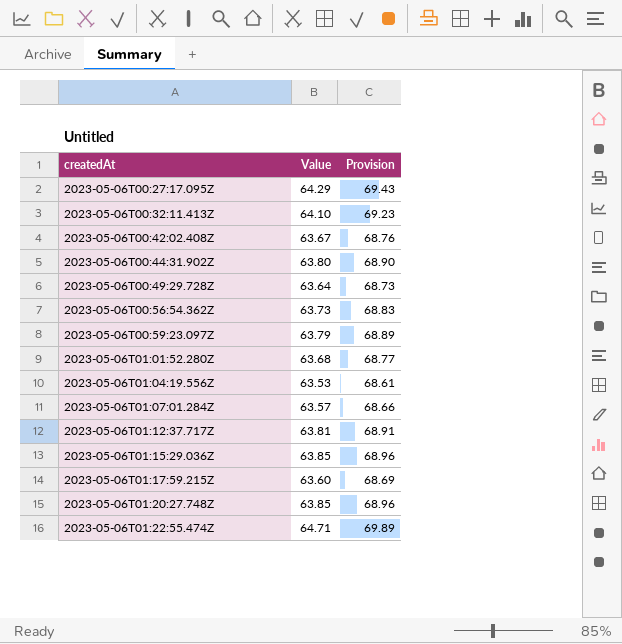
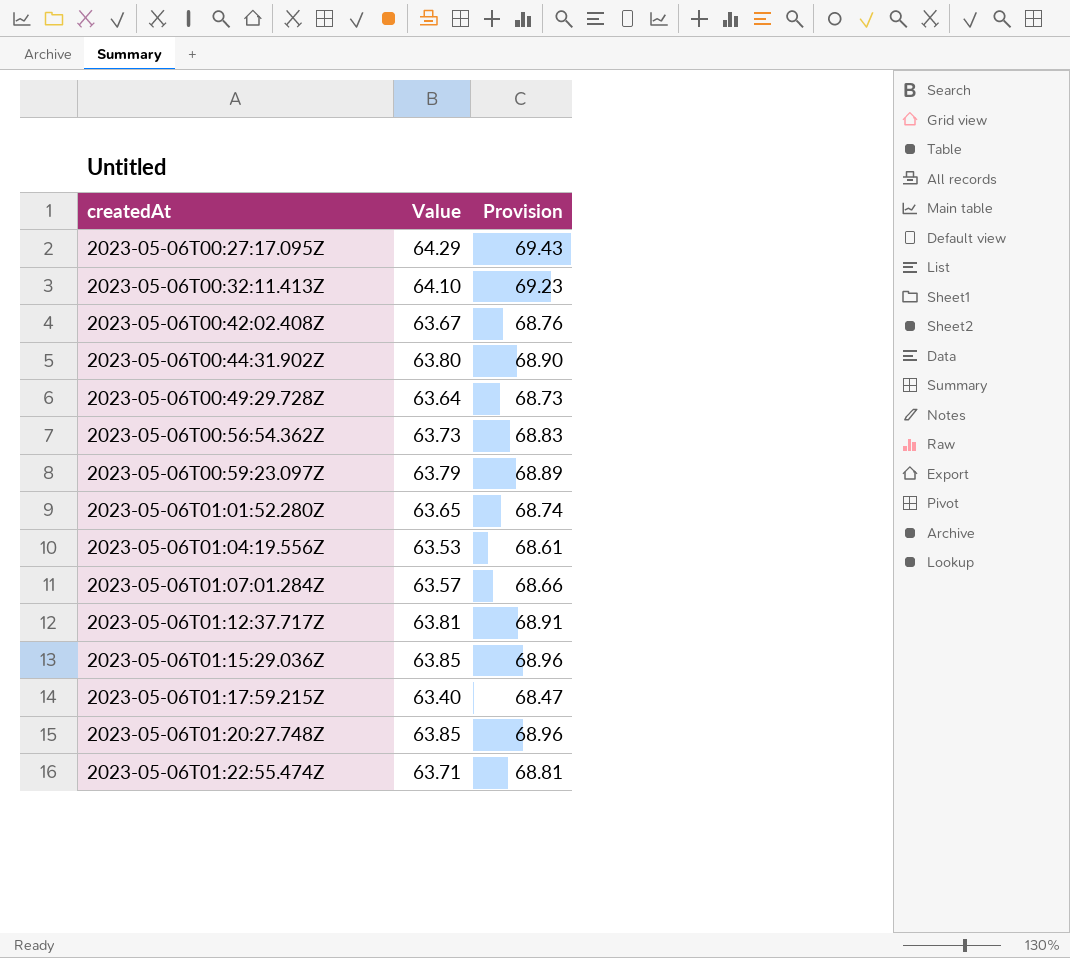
2023-05-06T01:01:52.280Z | Value: 63.68 -> 63.65
2023-05-06T01:01:52.280Z | Provision: 68.77 -> 68.74
2023-05-06T01:17:59.215Z | Value: 63.60 -> 63.40
2023-05-06T01:17:59.215Z | Provision: 68.69 -> 68.47
2023-05-06T01:22:55.474Z | Value: 64.71 -> 63.71
2023-05-06T01:22:55.474Z | Provision: 69.89 -> 68.81

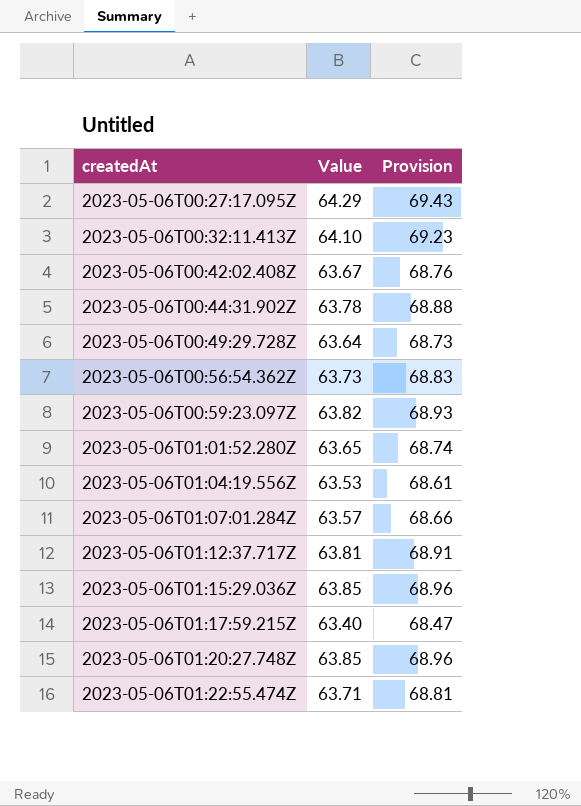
2023-05-06T00:44:31.902Z | Value: 63.80 -> 63.78
2023-05-06T00:44:31.902Z | Provision: 68.90 -> 68.88
2023-05-06T00:59:23.097Z | Value: 63.79 -> 63.82
2023-05-06T00:59:23.097Z | Provision: 68.89 -> 68.93

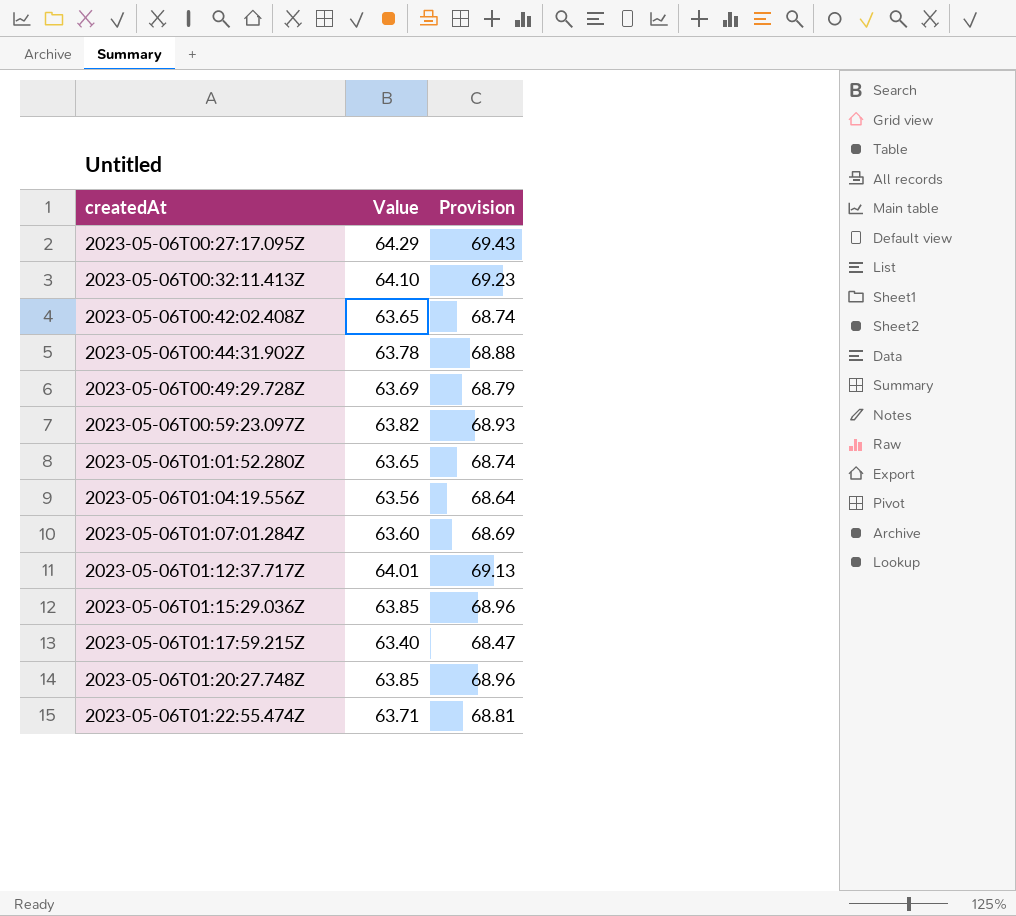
row 2023-05-06T00:56:54.362Z: 63.73 | 68.83 -> none
2023-05-06T00:42:02.408Z | Value: 63.67 -> 63.65
2023-05-06T00:42:02.408Z | Provision: 68.76 -> 68.74
2023-05-06T00:49:29.728Z | Value: 63.64 -> 63.69
2023-05-06T00:49:29.728Z | Provision: 68.73 -> 68.79
2023-05-06T01:04:19.556Z | Value: 63.53 -> 63.56
2023-05-06T01:04:19.556Z | Provision: 68.61 -> 68.64
2023-05-06T01:07:01.284Z | Value: 63.57 -> 63.60
2023-05-06T01:07:01.284Z | Provision: 68.66 -> 68.69
2023-05-06T01:12:37.717Z | Value: 63.81 -> 64.01
2023-05-06T01:12:37.717Z | Provision: 68.91 -> 69.13

